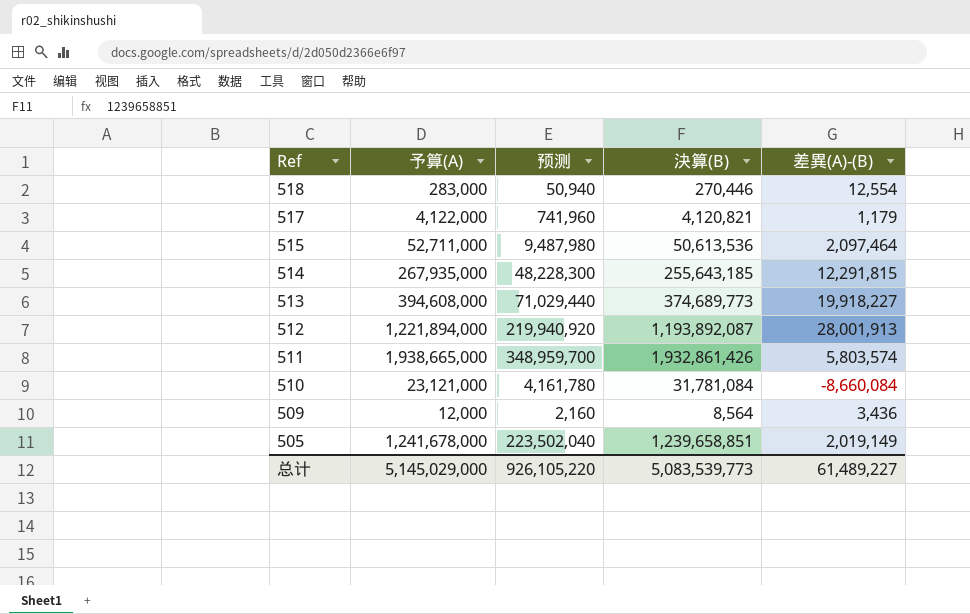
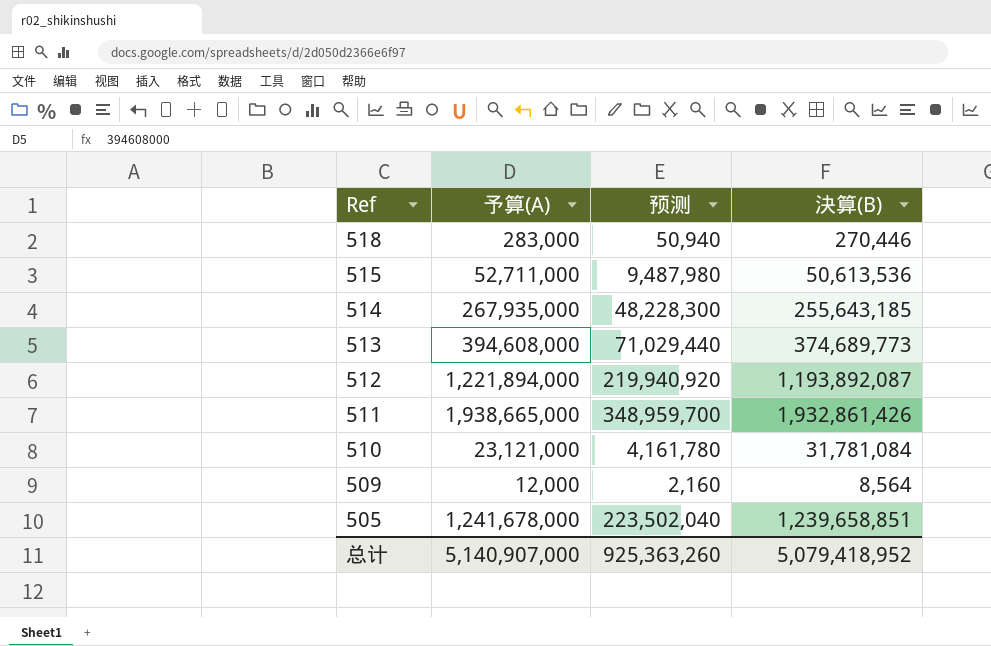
column 差異(A)-(B) | formula: [予算(A)] - [決算(B)] -> none
row 517: 4,122,000 | 741,960 | 4,120,821 | 1,179 -> none
总计 | 予算(A): 5,145,029,000 -> 5,140,907,000
总计 | 预测: 926,105,220 -> 925,363,260
总计 | 決算(B): 5,083,539,773 -> 5,079,418,952

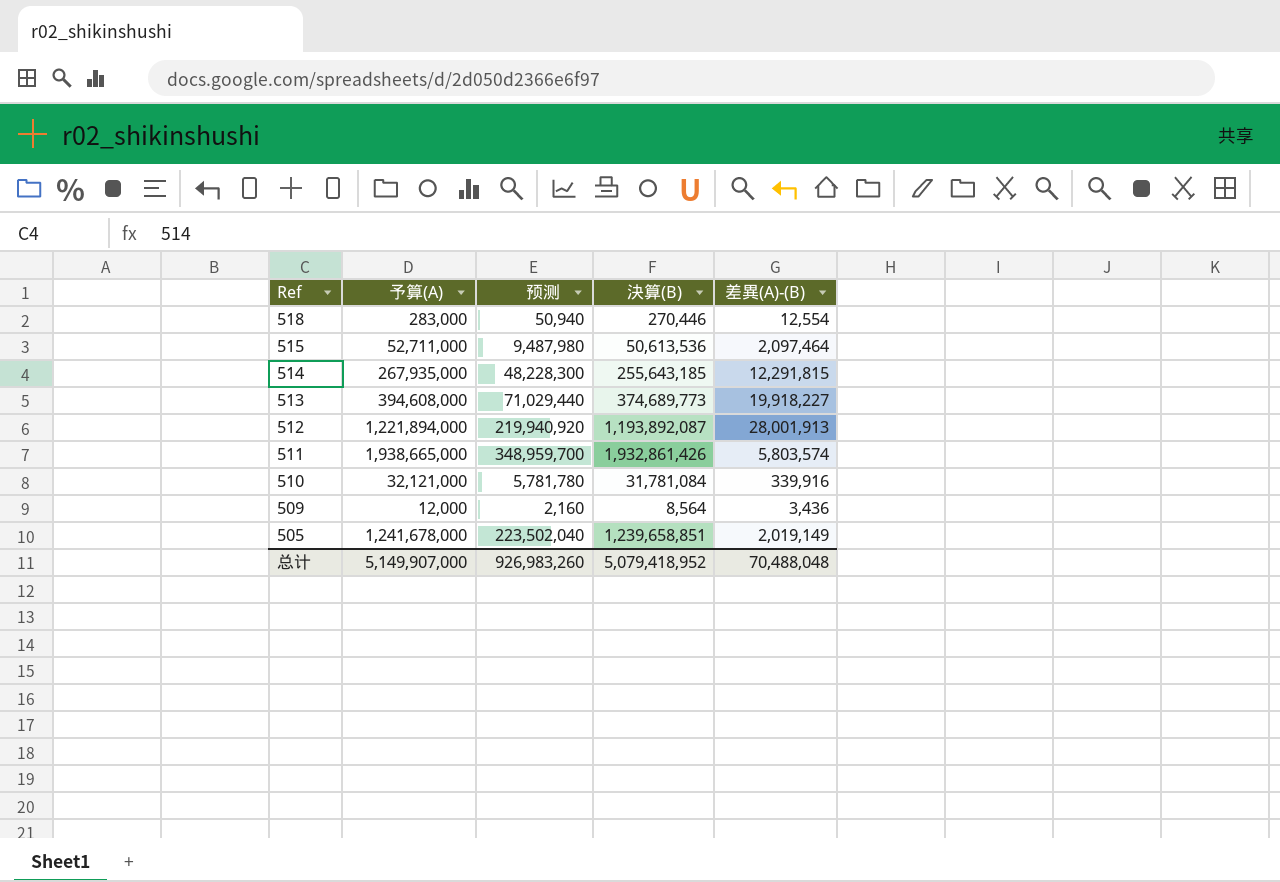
column 差異(A)-(B) | formula: none -> [予算(A)] - [決算(B)]
510 | 予算(A): 23,121,000 -> 32,121,000
510 | 预测: 4,161,780 -> 5,781,780
总计 | 予算(A): 5,140,907,000 -> 5,149,907,000
总计 | 预测: 925,363,260 -> 926,983,260

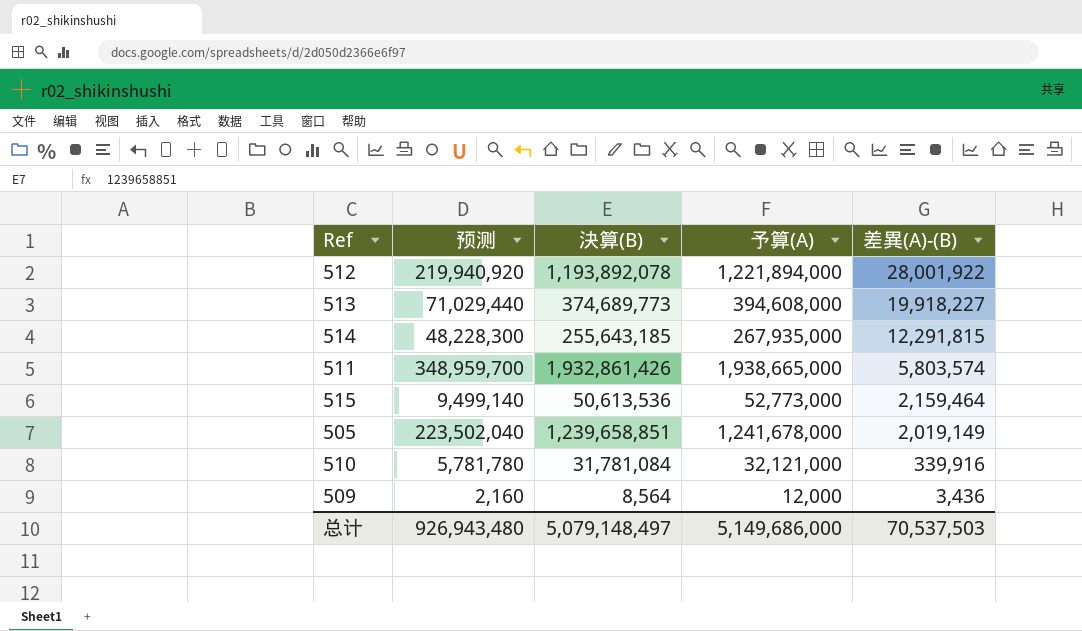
row order: Ref descending -> 差異(A)-(B) descending
column 予算(A) | position: 2 -> 4
row 518: 283,000 | 50,940 | 270,446 | 12,554 -> none
512 | 決算(B): 1,193,892,087 -> 1,193,892,078
512 | 差異(A)-(B): 28,001,913 -> 28,001,922
515 | 预测: 9,487,980 -> 9,499,140
515 | 予算(A): 52,711,000 -> 52,773,000
515 | 差異(A)-(B): 2,097,464 -> 2,159,464
总计 | 预测: 926,983,260 -> 926,943,480
总计 | 決算(B): 5,079,418,952 -> 5,079,148,497
总计 | 予算(A): 5,149,907,000 -> 5,149,686,000
总计 | 差異(A)-(B): 70,488,048 -> 70,537,503

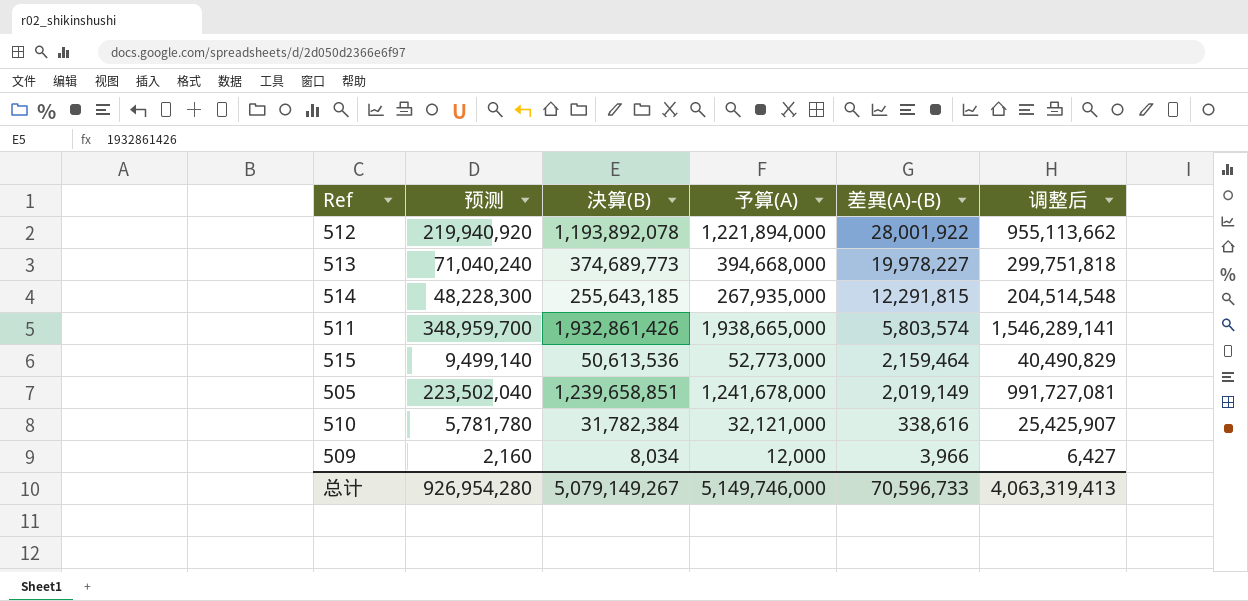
column 调整后 | formula: none -> [決算(B)] * 0.8
513 | 预测: 71,029,440 -> 71,040,240
513 | 予算(A): 394,608,000 -> 394,668,000
513 | 差異(A)-(B): 19,918,227 -> 19,978,227
510 | 決算(B): 31,781,084 -> 31,782,384
510 | 差異(A)-(B): 339,916 -> 338,616
509 | 決算(B): 8,564 -> 8,034
509 | 差異(A)-(B): 3,436 -> 3,966
总计 | 预测: 926,943,480 -> 926,954,280
总计 | 決算(B): 5,079,148,497 -> 5,079,149,267
总计 | 予算(A): 5,149,686,000 -> 5,149,746,000
总计 | 差異(A)-(B): 70,537,503 -> 70,596,733

